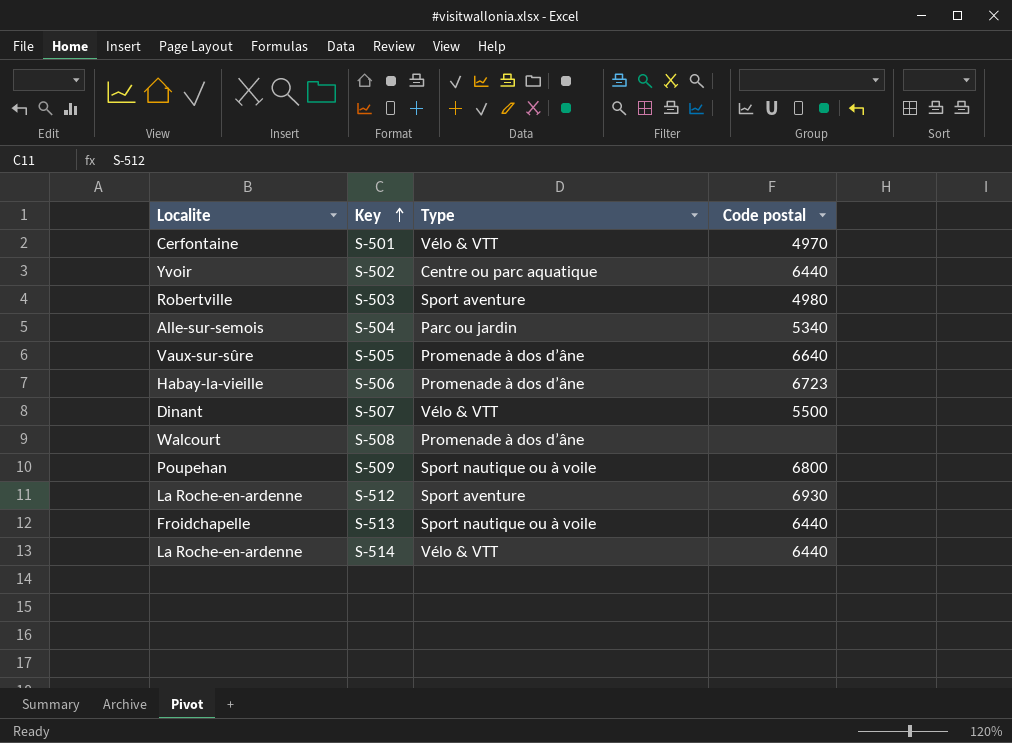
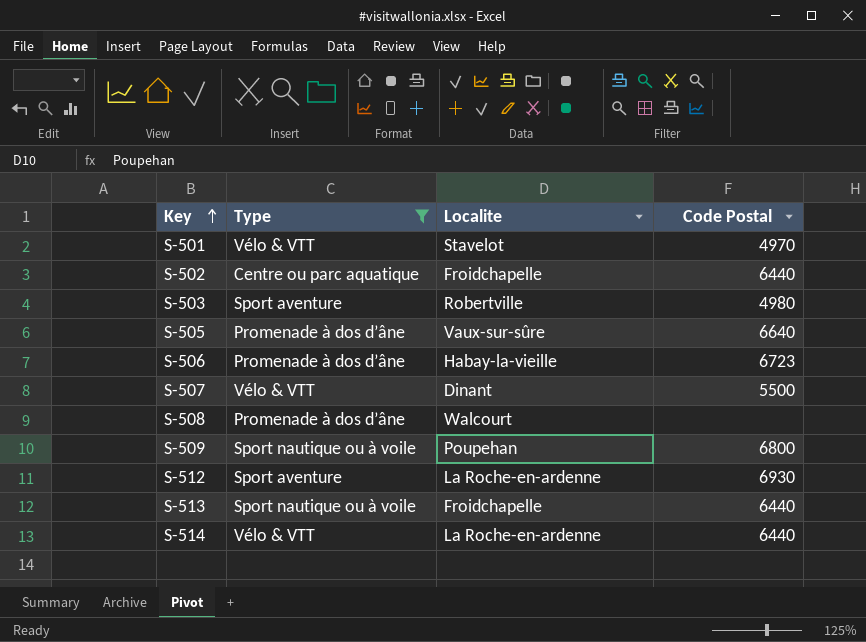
filter: none -> Type != Parc ou jardin
column Localite | position: 1 -> 3
column name: Code postal -> Code Postal
S-501 | Localite: Cerfontaine -> Stavelot
S-502 | Localite: Yvoir -> Froidchapelle

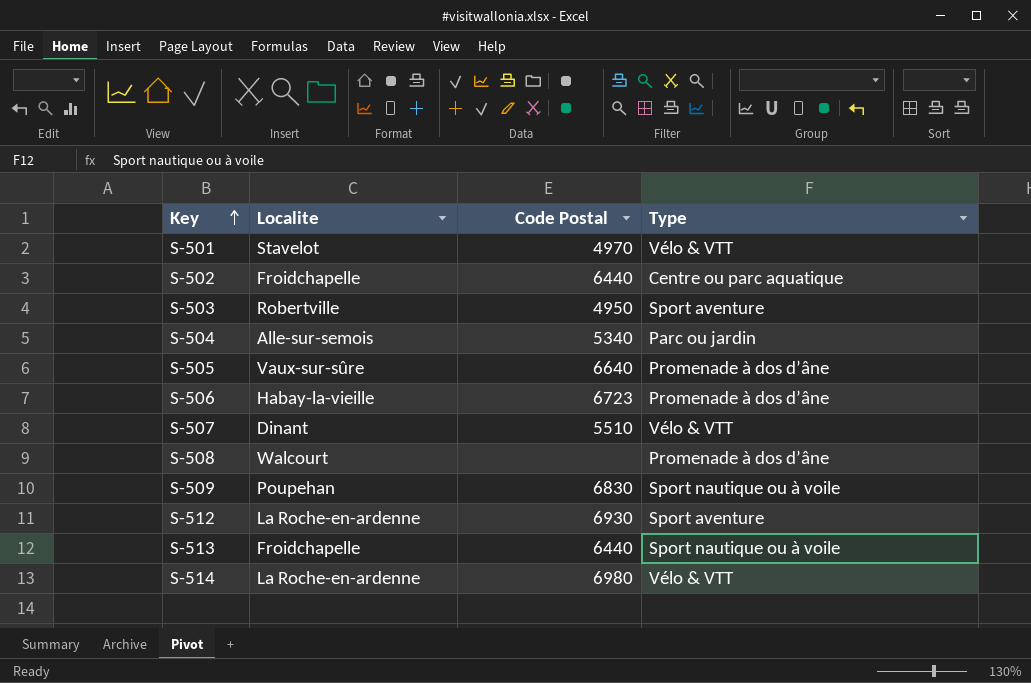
filter: Type != Parc ou jardin -> none
column Type | position: 2 -> 4
S-503 | Code Postal: 4980 -> 4950
S-507 | Code Postal: 5500 -> 5510
S-509 | Code Postal: 6800 -> 6830
S-514 | Code Postal: 6440 -> 6980

